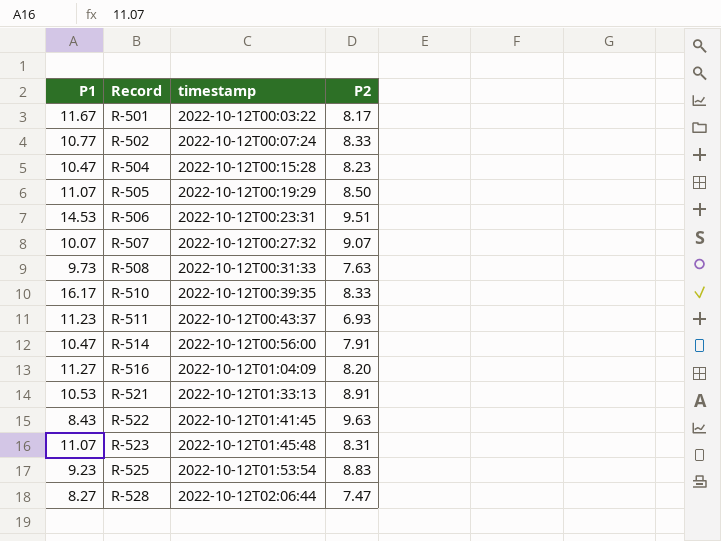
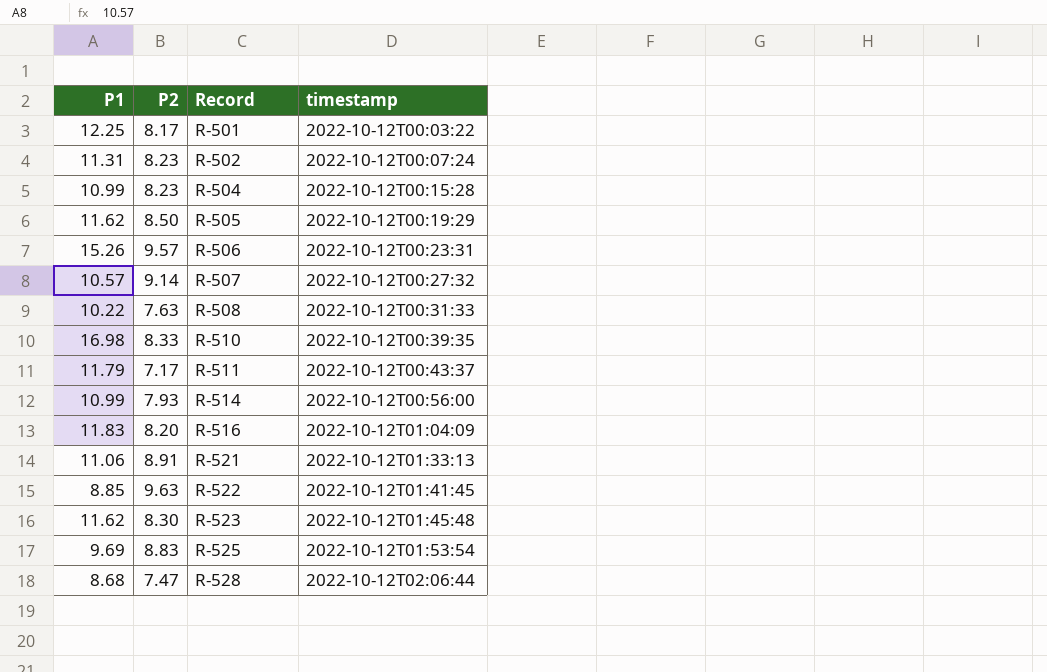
column P2 | position: 4 -> 2
R-501 | P1: 11.67 -> 12.25
R-502 | P1: 10.77 -> 11.31
R-502 | P2: 8.33 -> 8.23
R-504 | P1: 10.47 -> 10.99
R-505 | P1: 11.07 -> 11.62
R-506 | P1: 14.53 -> 15.26
R-506 | P2: 9.51 -> 9.57
R-507 | P1: 10.07 -> 10.57
R-507 | P2: 9.07 -> 9.14
R-508 | P1: 9.73 -> 10.22
R-510 | P1: 16.17 -> 16.98
R-511 | P1: 11.23 -> 11.79
R-511 | P2: 6.93 -> 7.17
R-514 | P1: 10.47 -> 10.99
R-514 | P2: 7.91 -> 7.93
R-516 | P1: 11.27 -> 11.83
R-521 | P1: 10.53 -> 11.06
R-522 | P1: 8.43 -> 8.85
R-523 | P1: 11.07 -> 11.62
R-523 | P2: 8.31 -> 8.30
R-525 | P1: 9.23 -> 9.69
R-528 | P1: 8.27 -> 8.68

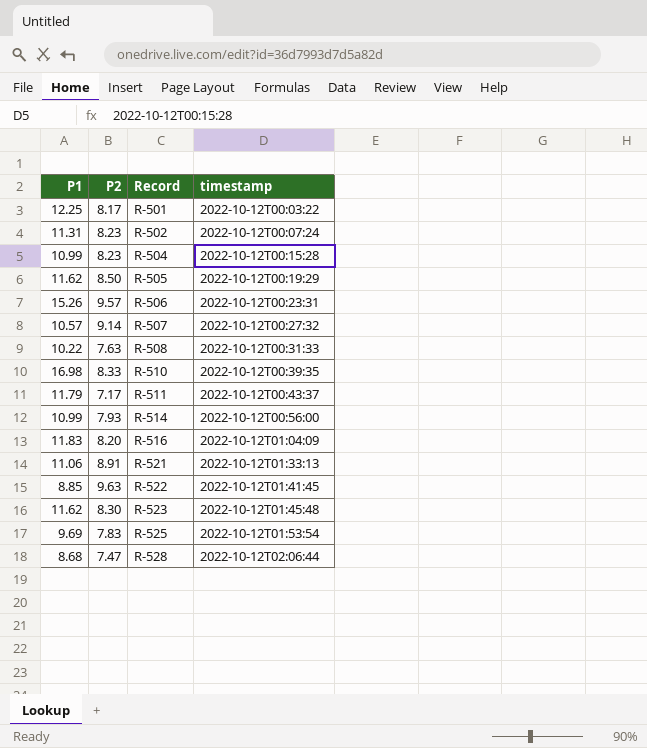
R-525 | P2: 8.83 -> 7.83

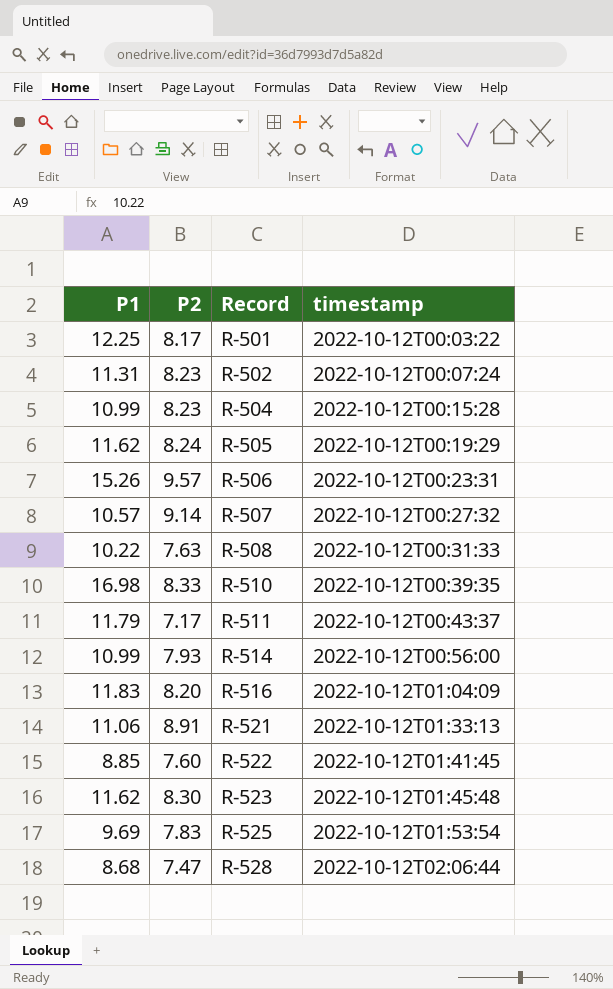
R-505 | P2: 8.50 -> 8.24
R-522 | P2: 9.63 -> 7.60

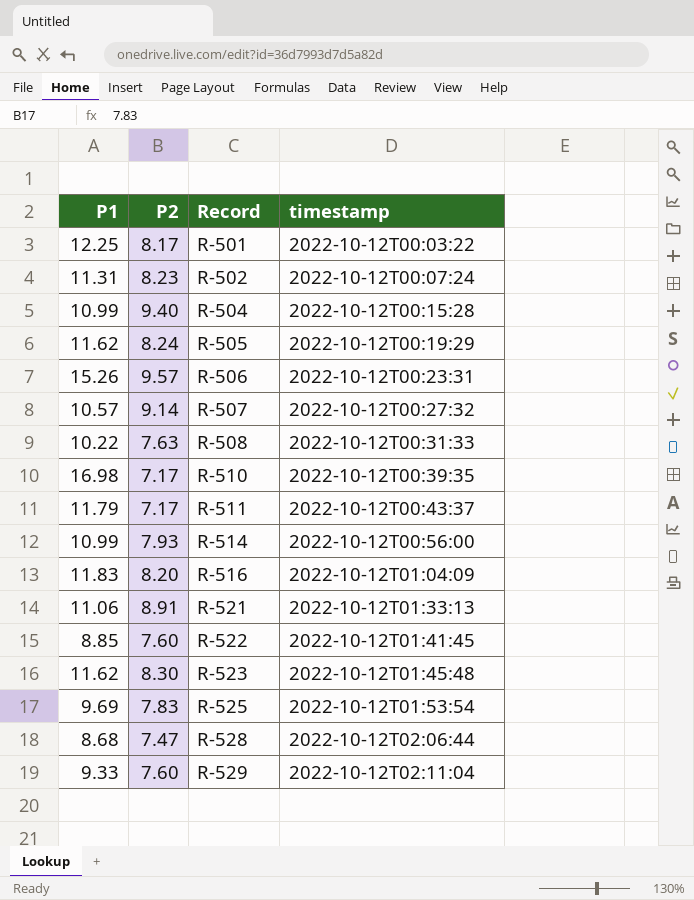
R-504 | P2: 8.23 -> 9.40
R-510 | P2: 8.33 -> 7.17
row R-529: none -> 9.33 | 7.60 | 2022-10-12T02:11:04

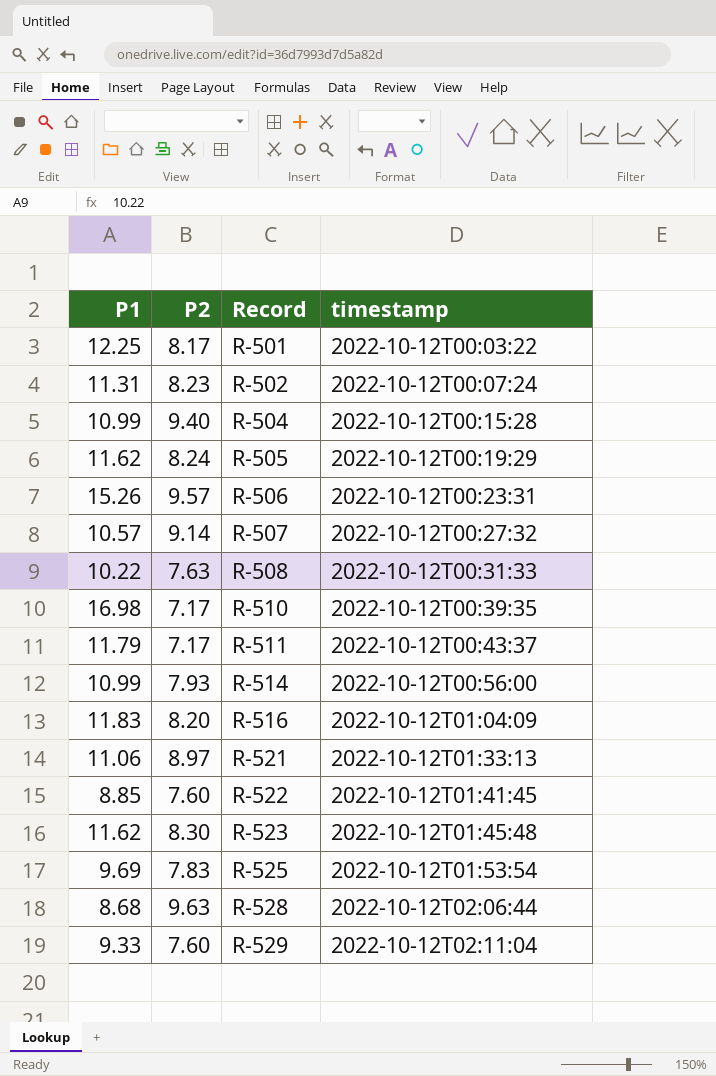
R-521 | P2: 8.91 -> 8.97
R-528 | P2: 7.47 -> 9.63

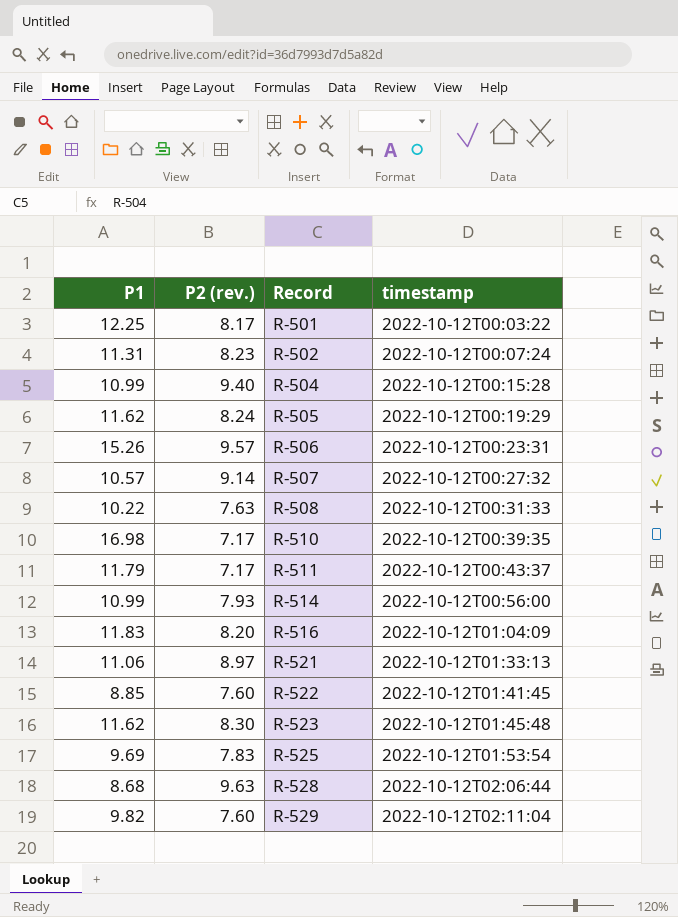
column name: P2 -> P2 (rev.)
R-529 | P1: 9.33 -> 9.82

